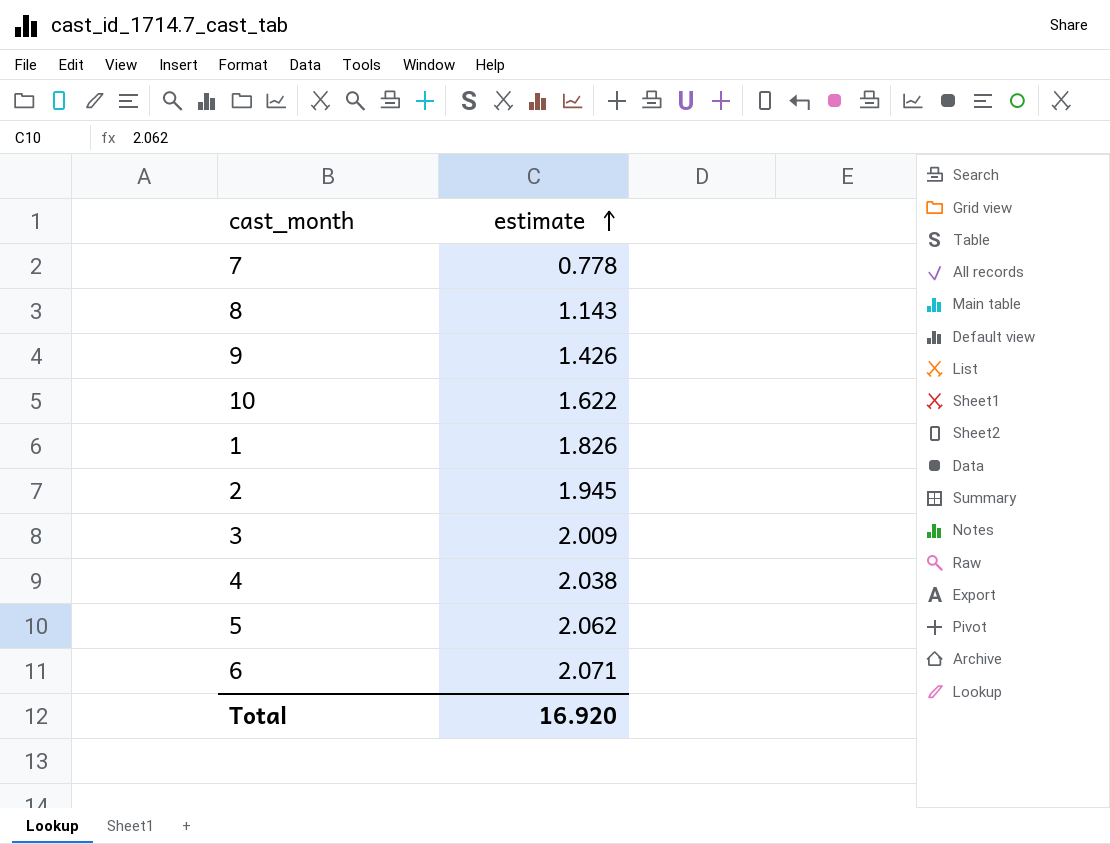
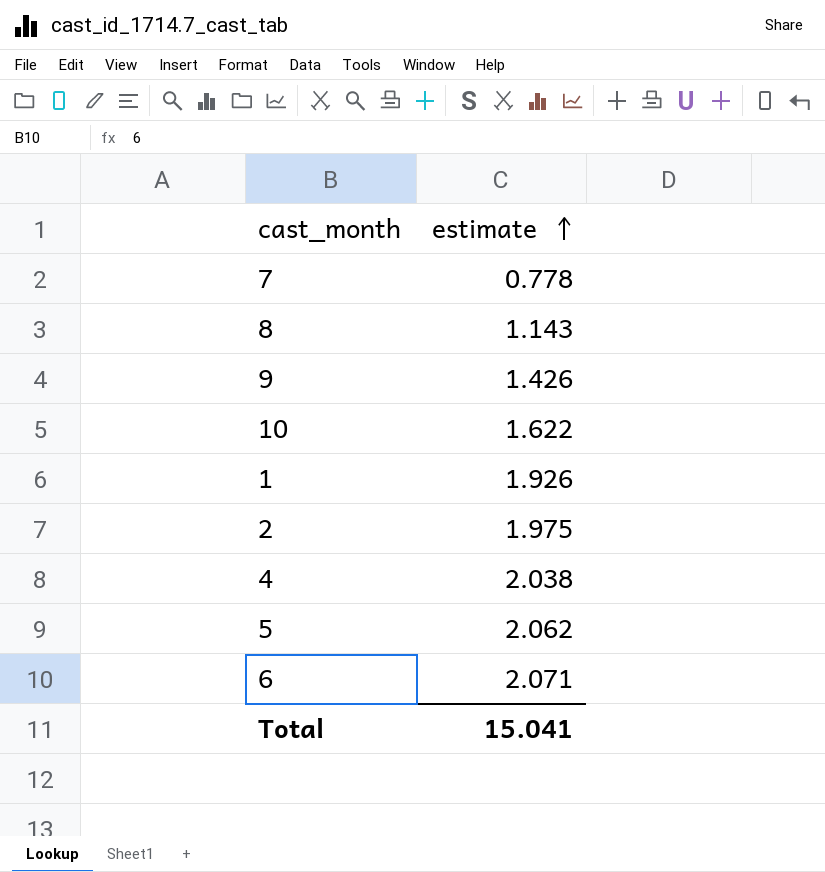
row 3: 2.009 -> none
1 | estimate: 1.826 -> 1.926
2 | estimate: 1.945 -> 1.975
Total | estimate: 16.920 -> 15.041

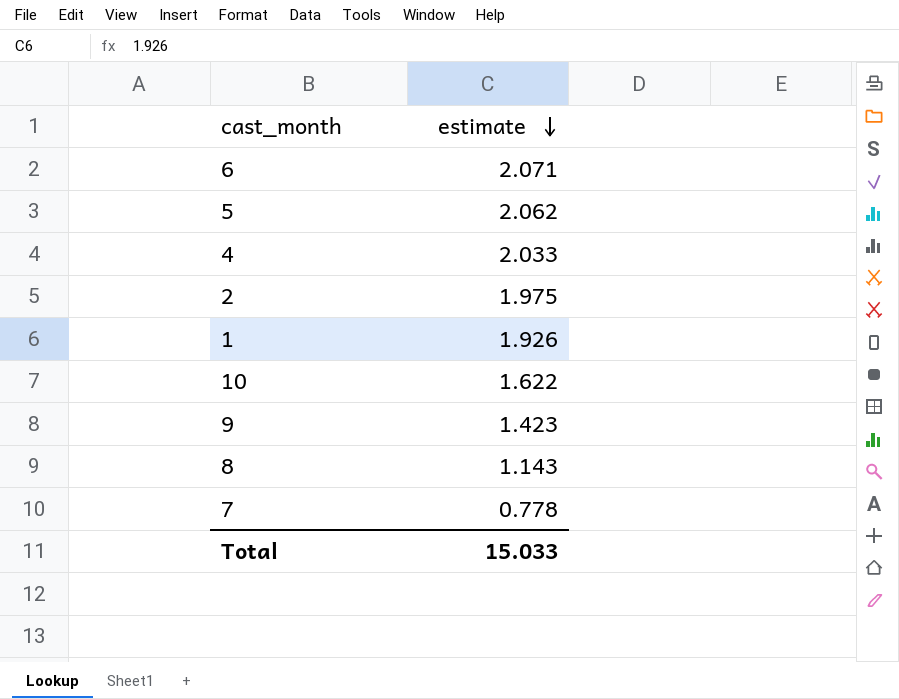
row order: estimate ascending -> estimate descending
4 | estimate: 2.038 -> 2.033
9 | estimate: 1.426 -> 1.423
Total | estimate: 15.041 -> 15.033

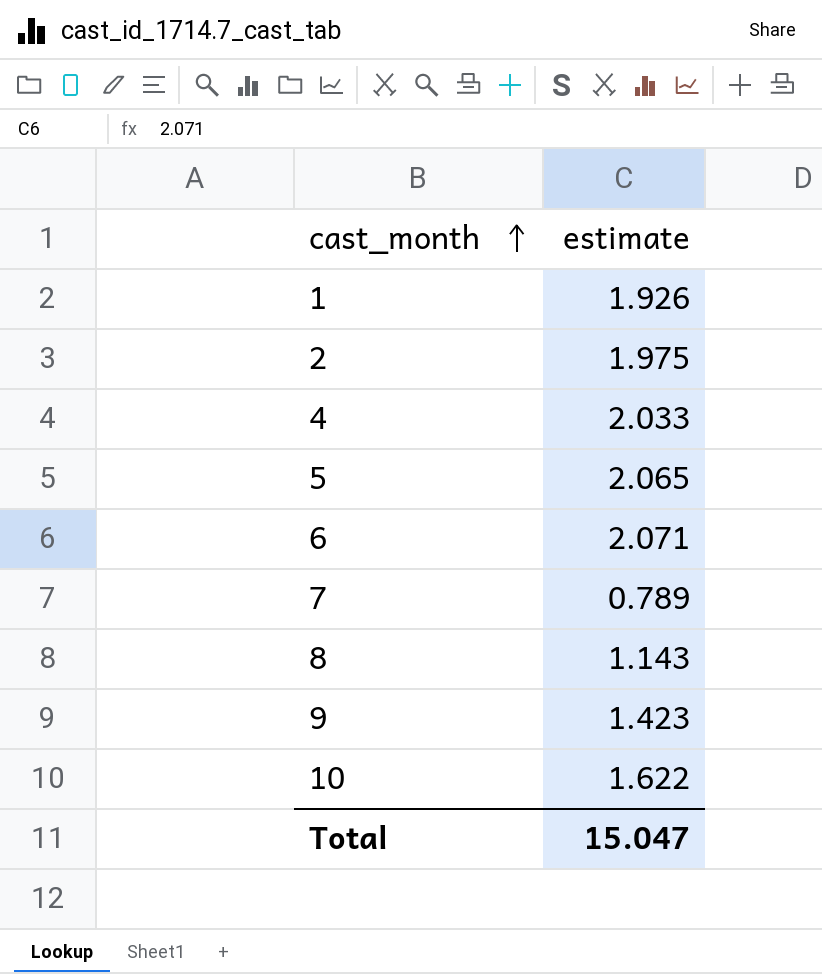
row order: estimate descending -> cast_month ascending
5 | estimate: 2.062 -> 2.065
7 | estimate: 0.778 -> 0.789
Total | estimate: 15.033 -> 15.047

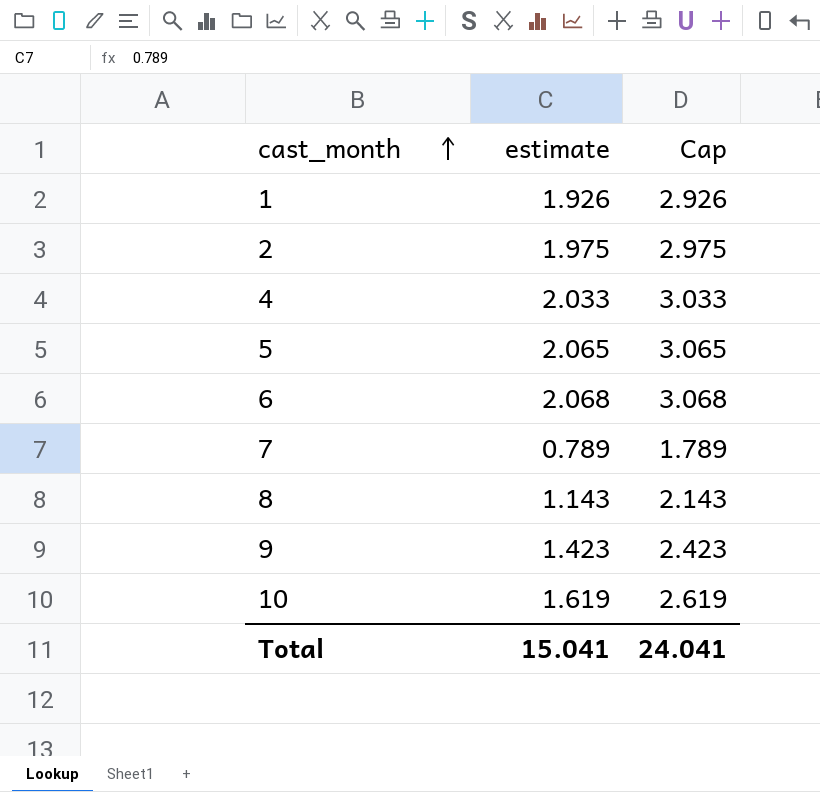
column Cap | formula: none -> [estimate] + 1
6 | estimate: 2.071 -> 2.068
10 | estimate: 1.622 -> 1.619
Total | estimate: 15.047 -> 15.041

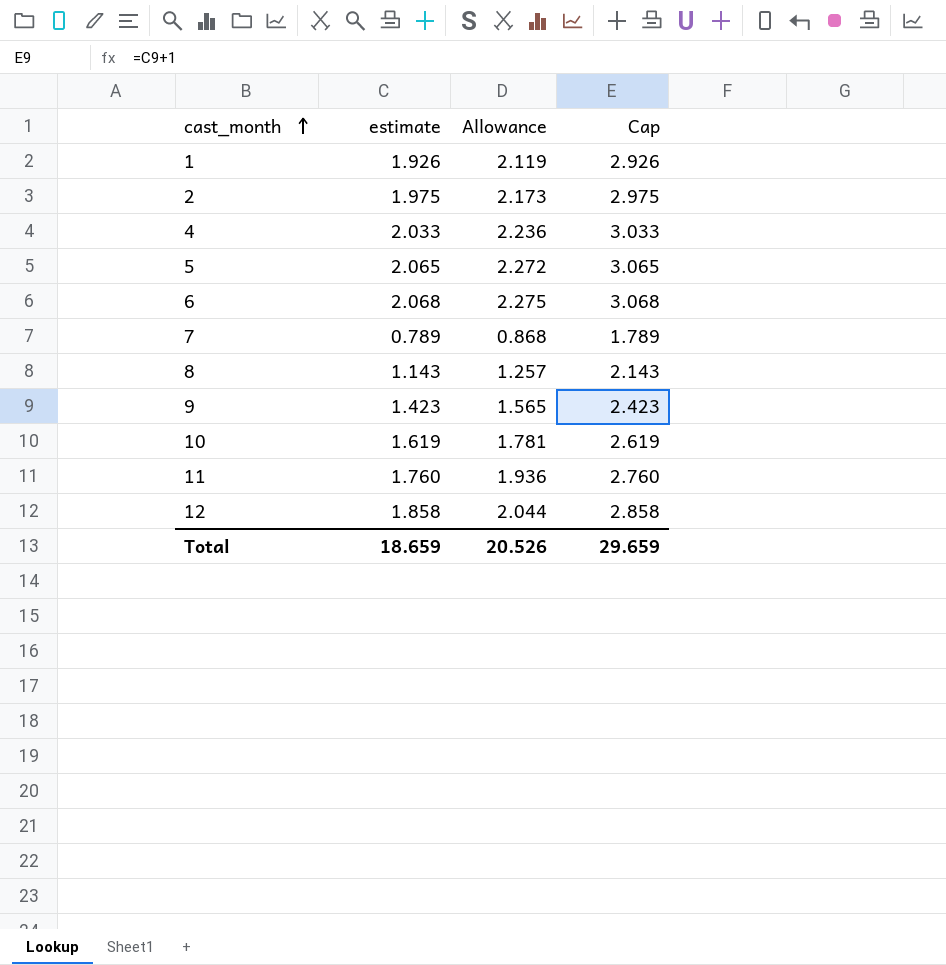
column Allowance | formula: none -> [estimate] * 1.1
row 11: none -> 1.760 | 1.936 | 2.760
row 12: none -> 1.858 | 2.044 | 2.858
Total | estimate: 15.041 -> 18.659
Total | Cap: 24.041 -> 29.659

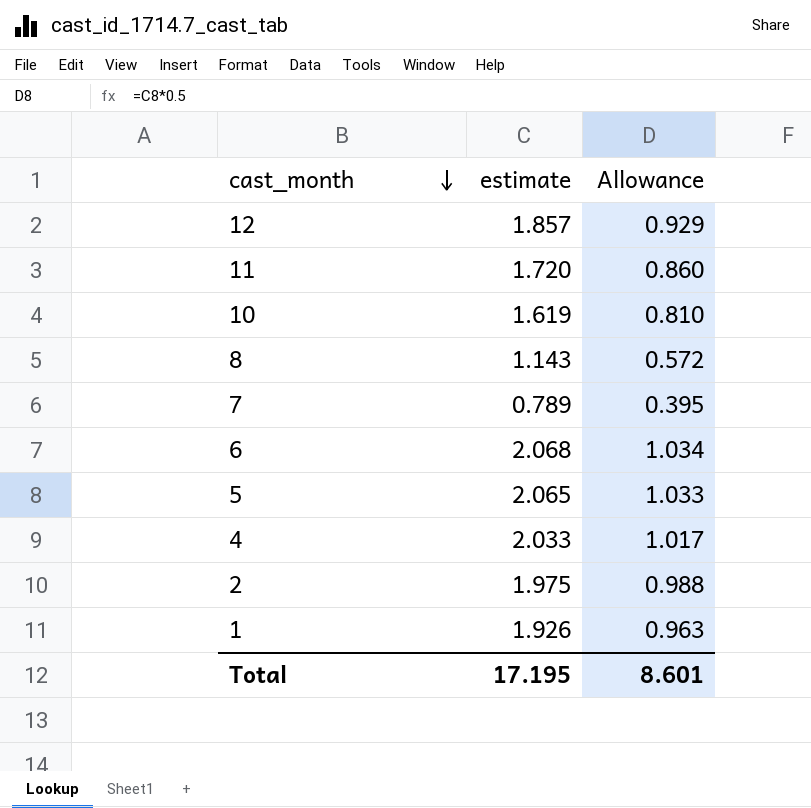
row order: cast_month ascending -> cast_month descending
column Cap | formula: [estimate] + 1 -> none
column Allowance | formula: [estimate] * 1.1 -> [estimate] * 0.5
row 9: 1.423 | 1.565 | 2.423 -> none
12 | estimate: 1.858 -> 1.857
11 | estimate: 1.760 -> 1.720
Total | estimate: 18.659 -> 17.195
Total | Allowance: 20.526 -> 8.601

